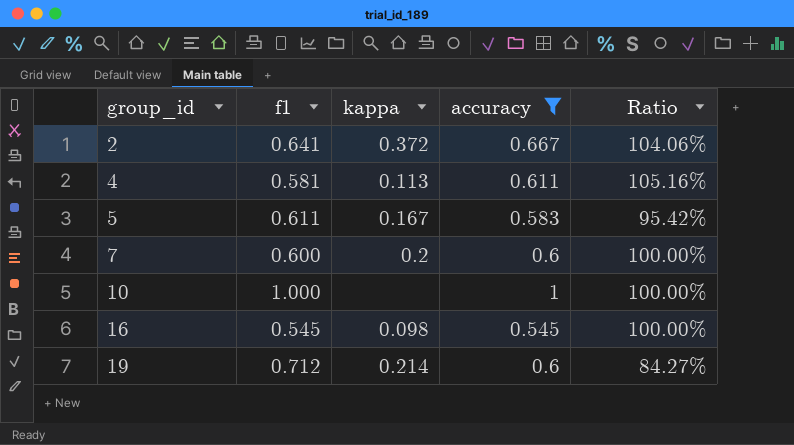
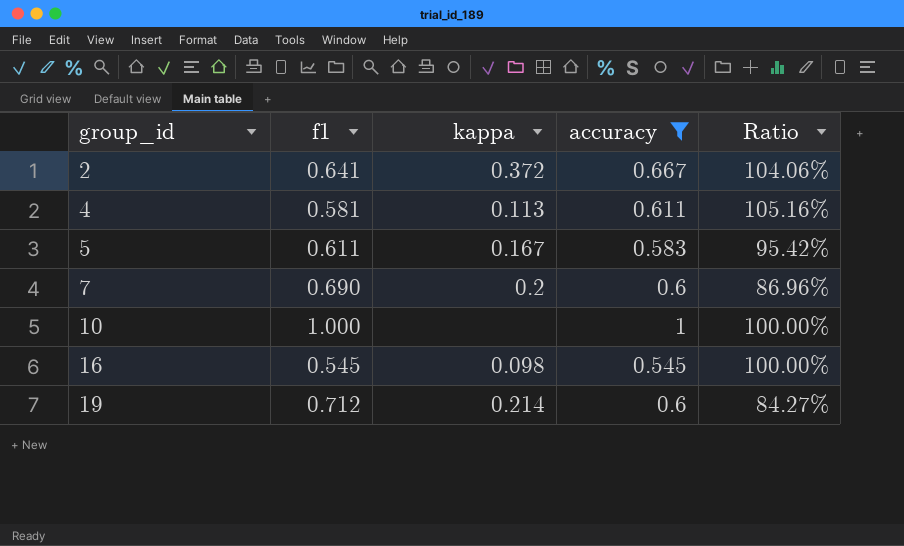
7 | f1: 0.600 -> 0.690
7 | Ratio: 100.00% -> 86.96%

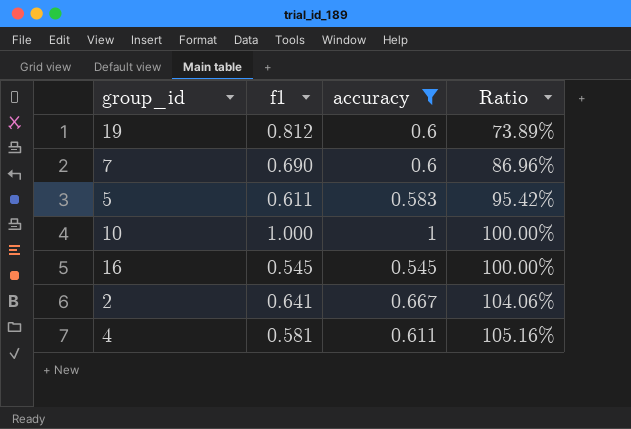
row order: group_id ascending -> Ratio ascending
column kappa | position: 3 -> none
19 | f1: 0.712 -> 0.812
19 | Ratio: 84.27% -> 73.89%

